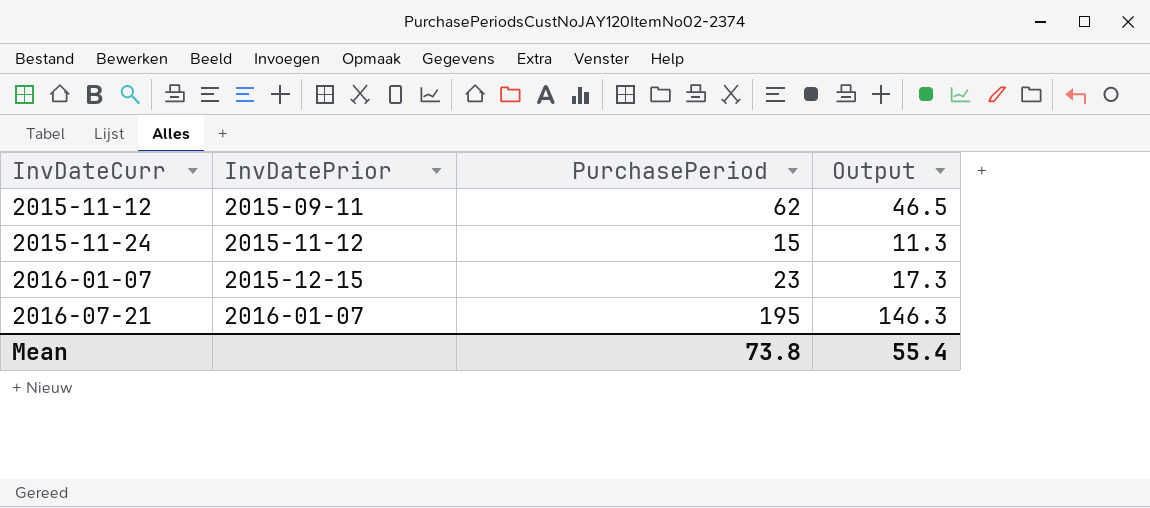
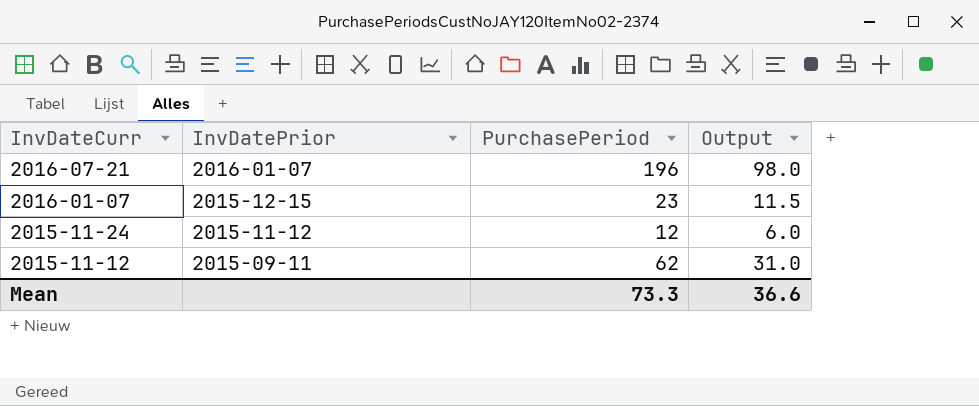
row order: InvDateCurr ascending -> InvDateCurr descending
column Output | formula: [PurchasePeriod] * 0.75 -> [PurchasePeriod] * 0.5
2016-07-21 | PurchasePeriod: 195 -> 196
2015-11-24 | PurchasePeriod: 15 -> 12
Mean | PurchasePeriod: 73.8 -> 73.3
Mean | Output: 55.4 -> 36.6

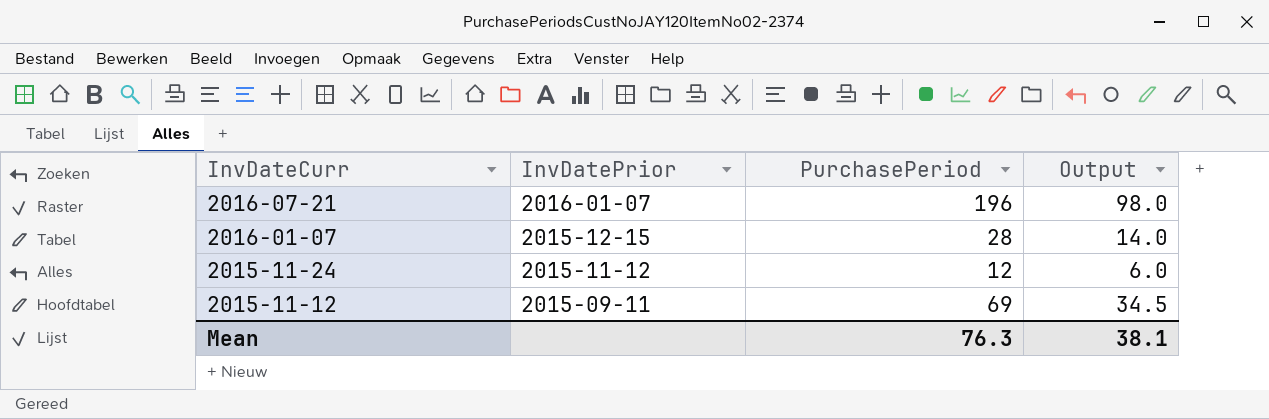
2016-01-07 | PurchasePeriod: 23 -> 28
2016-01-07 | Output: 11.5 -> 14.0
2015-11-12 | PurchasePeriod: 62 -> 69
2015-11-12 | Output: 31.0 -> 34.5
Mean | PurchasePeriod: 73.3 -> 76.3
Mean | Output: 36.6 -> 38.1

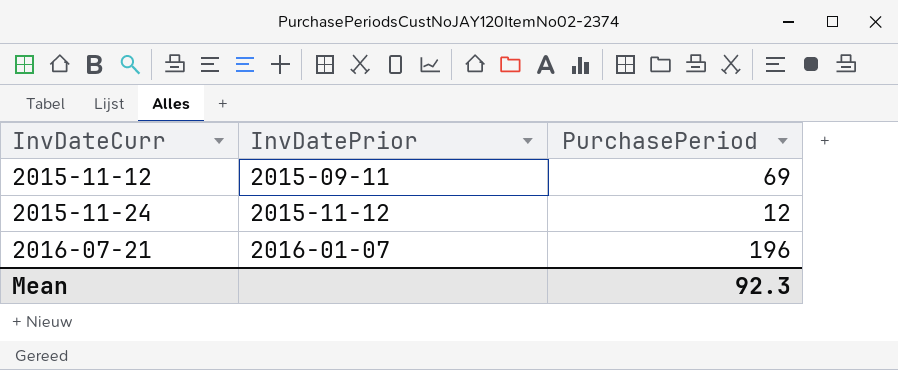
row order: InvDateCurr descending -> InvDateCurr ascending
column Output | formula: [PurchasePeriod] * 0.5 -> none
row 2016-01-07: 2015-12-15 | 28 | 14.0 -> none
Mean | PurchasePeriod: 76.3 -> 92.3

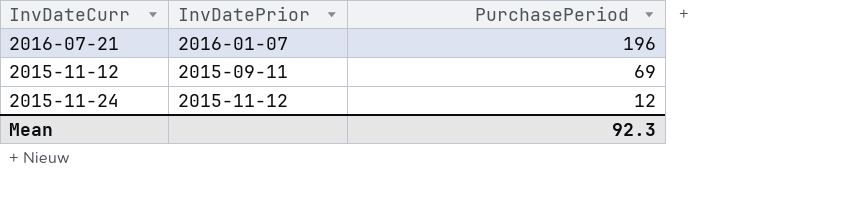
row order: InvDateCurr ascending -> PurchasePeriod descending

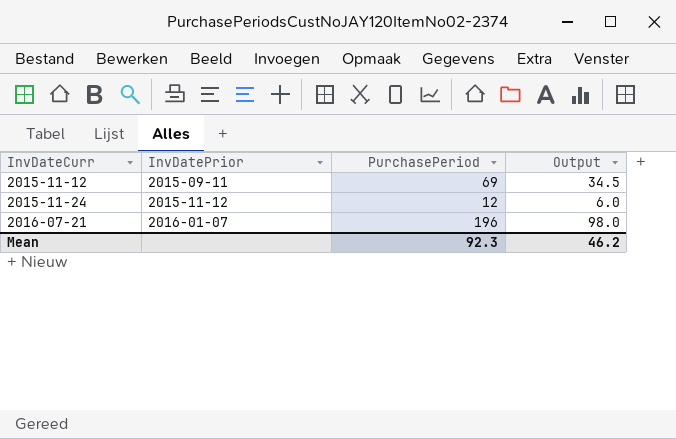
row order: PurchasePeriod descending -> InvDateCurr ascending
column Output | formula: none -> [PurchasePeriod] * 0.5

